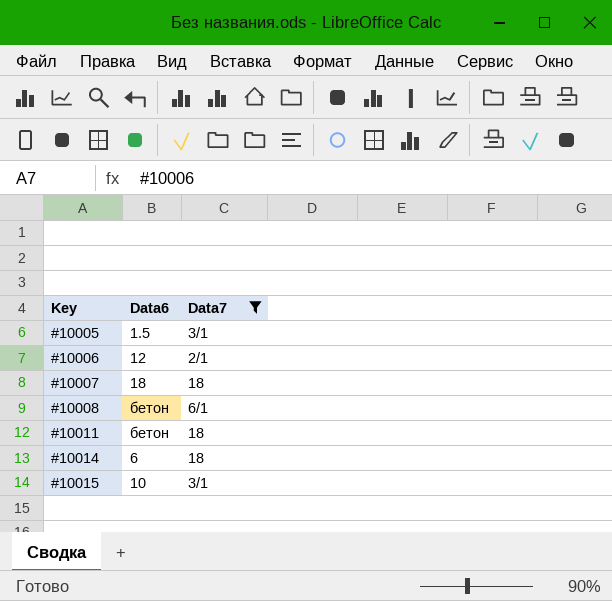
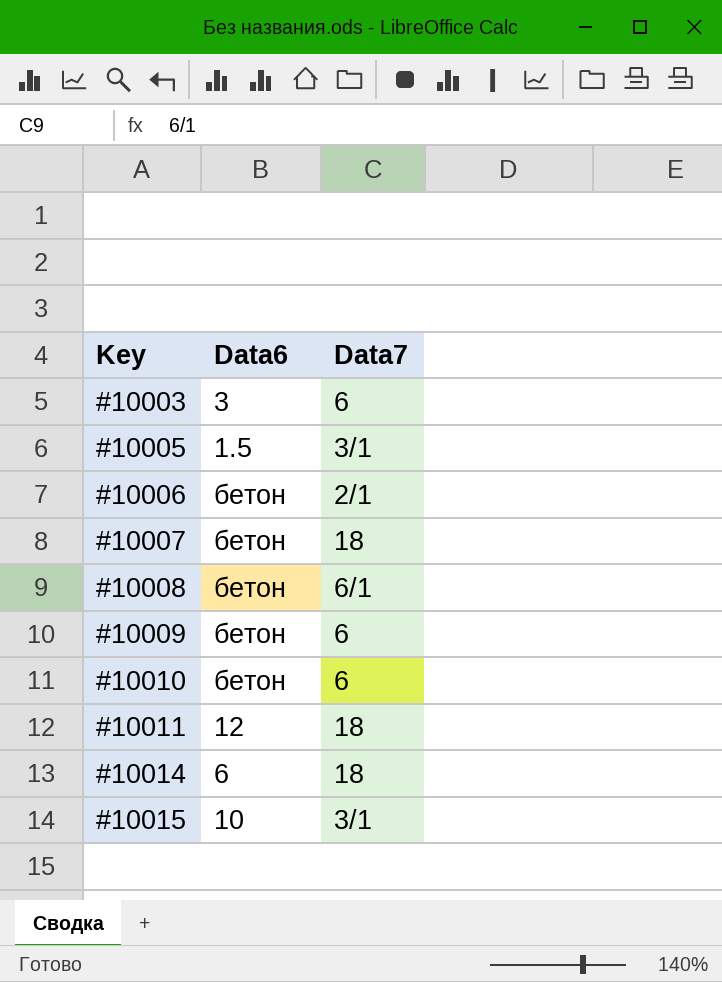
filter: Data7 != 6 -> none
#10006 | Data6: 12 -> бетон
#10007 | Data6: 18 -> бетон
#10011 | Data6: бетон -> 12

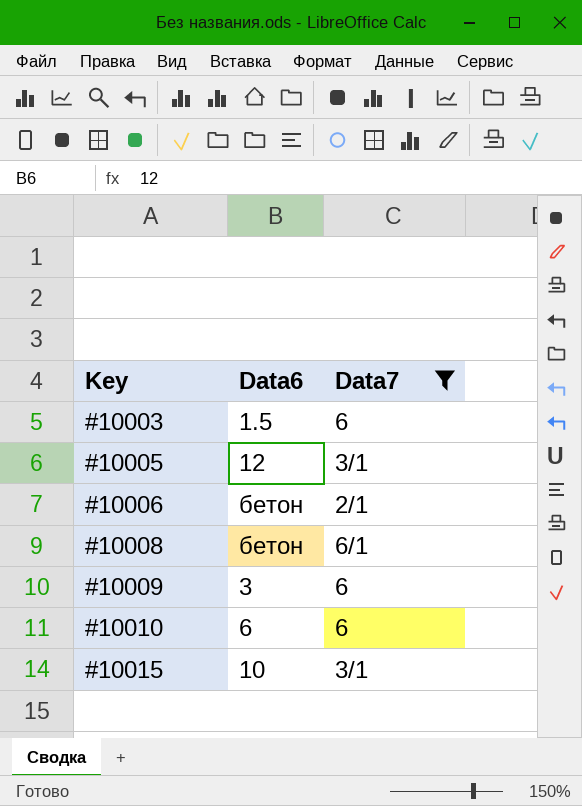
filter: none -> Data7 != 18
#10003 | Data6: 3 -> 1.5
#10005 | Data6: 1.5 -> 12
#10009 | Data6: бетон -> 3
#10010 | Data6: бетон -> 6

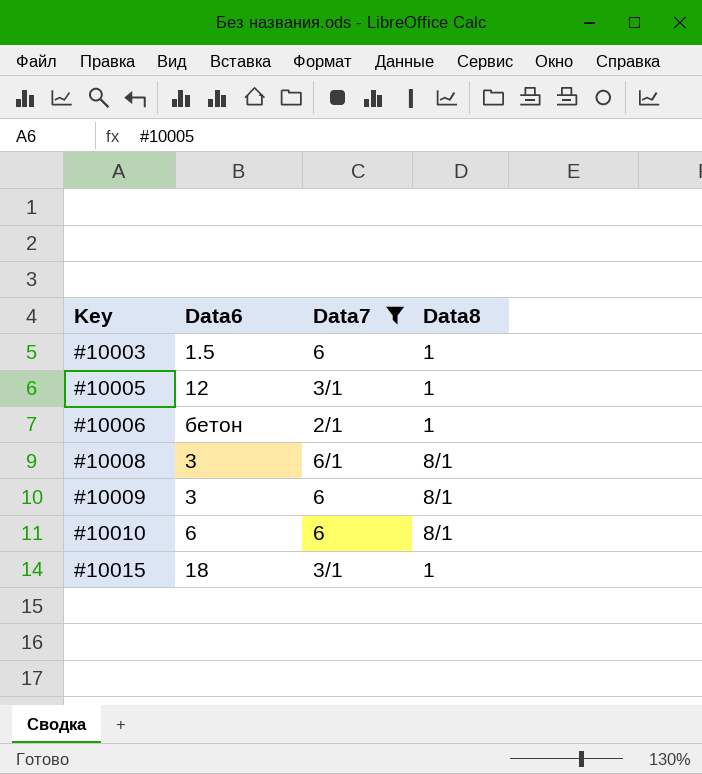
column Data8 | position: none -> 4
#10008 | Data6: бетон -> 3
#10015 | Data6: 10 -> 18

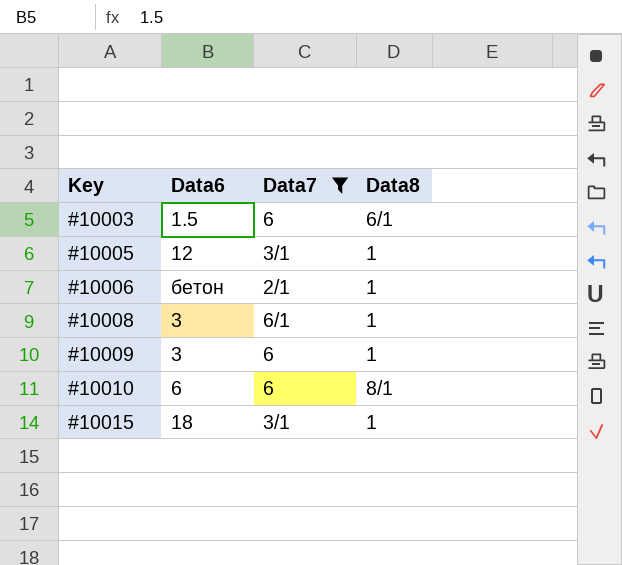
#10003 | Data8: 1 -> 6/1
#10008 | Data8: 8/1 -> 1
#10009 | Data8: 8/1 -> 1

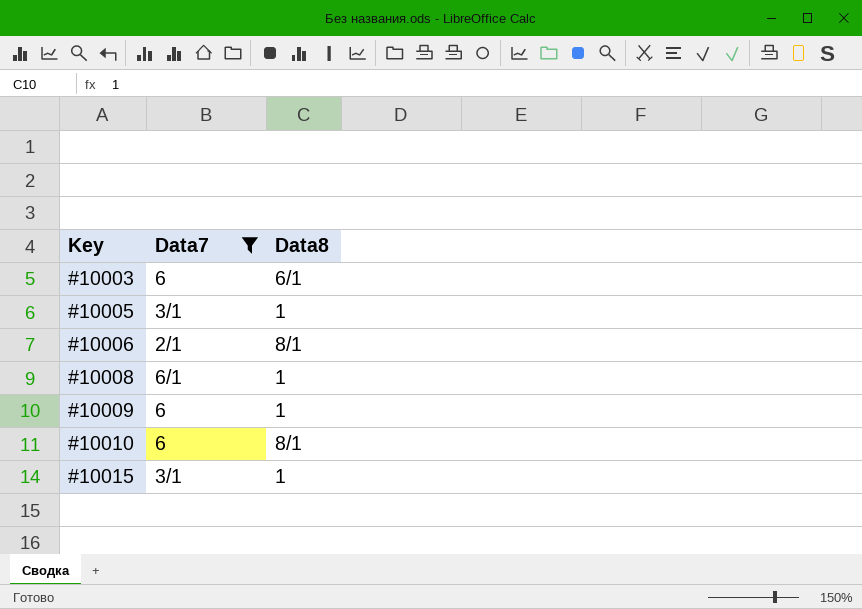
column Data6 | position: 2 -> none
#10006 | Data8: 1 -> 8/1

